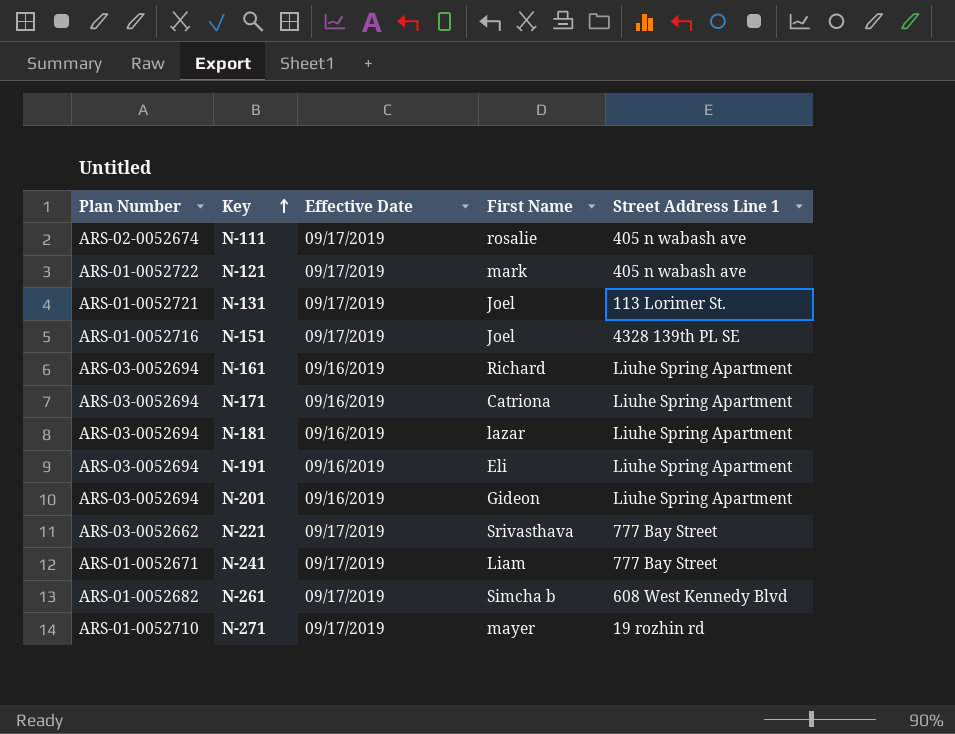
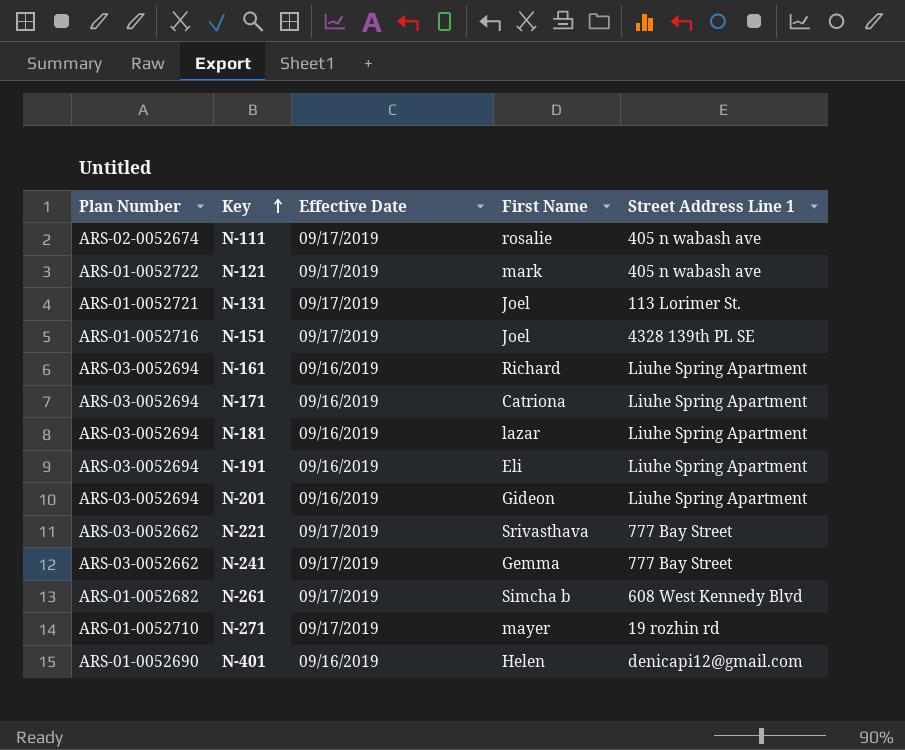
N-241 | Plan Number: ARS-01-0052671 -> ARS-03-0052662
N-241 | First Name: Liam -> Gemma
row N-401: none -> ARS-01-0052690 | 09/16/2019 | Helen | denicapi12@gmail.com

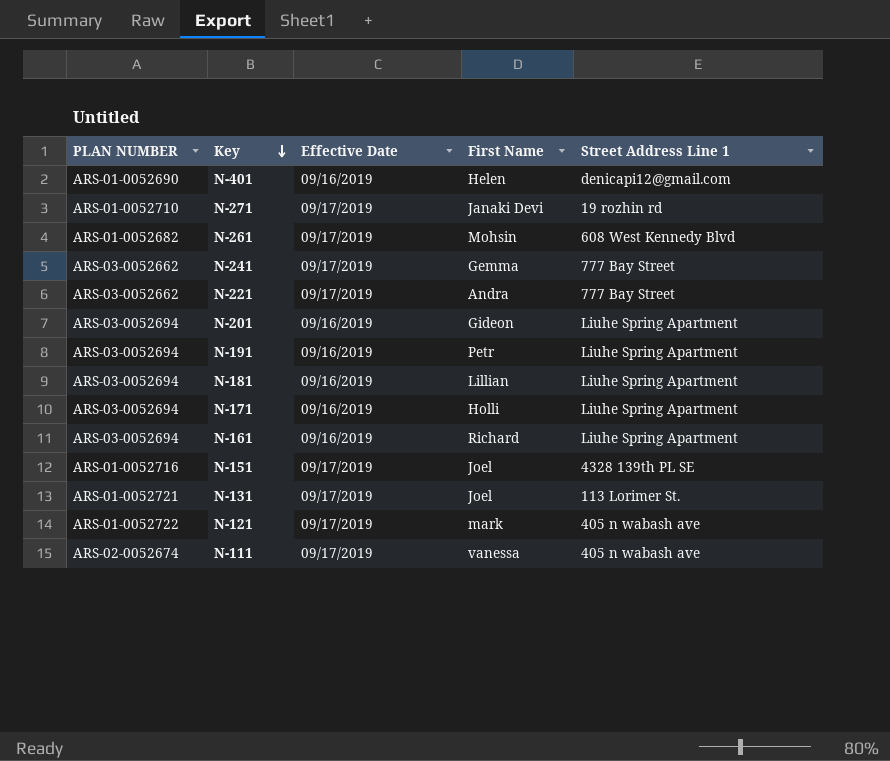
row order: Key ascending -> Key descending
column name: Plan Number -> PLAN NUMBER
N-271 | First Name: mayer -> Janaki Devi
N-261 | First Name: Simcha b -> Mohsin
N-221 | First Name: Srivasthava -> Andra
N-191 | First Name: Eli -> Petr
N-181 | First Name: lazar -> Lillian
N-171 | First Name: Catriona -> Holli
N-111 | First Name: rosalie -> vanessa

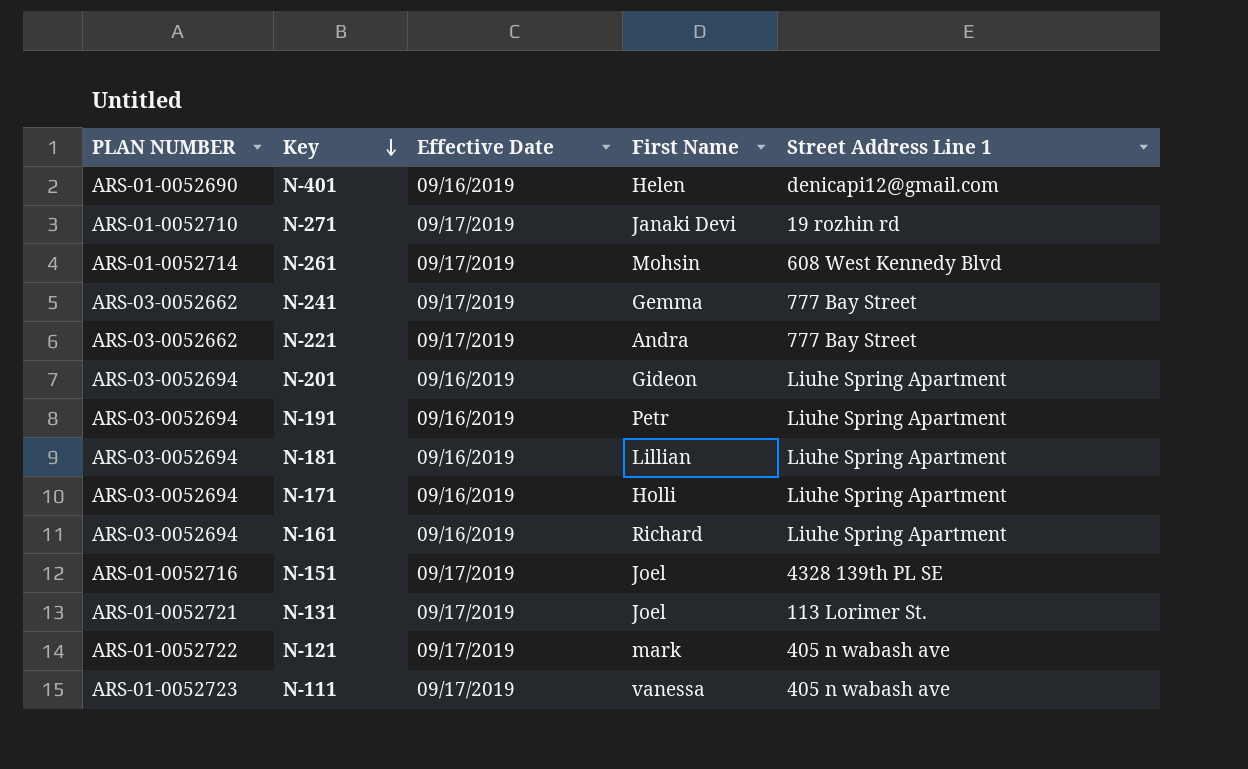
N-261 | PLAN NUMBER: ARS-01-0052682 -> ARS-01-0052714
N-111 | PLAN NUMBER: ARS-02-0052674 -> ARS-01-0052723

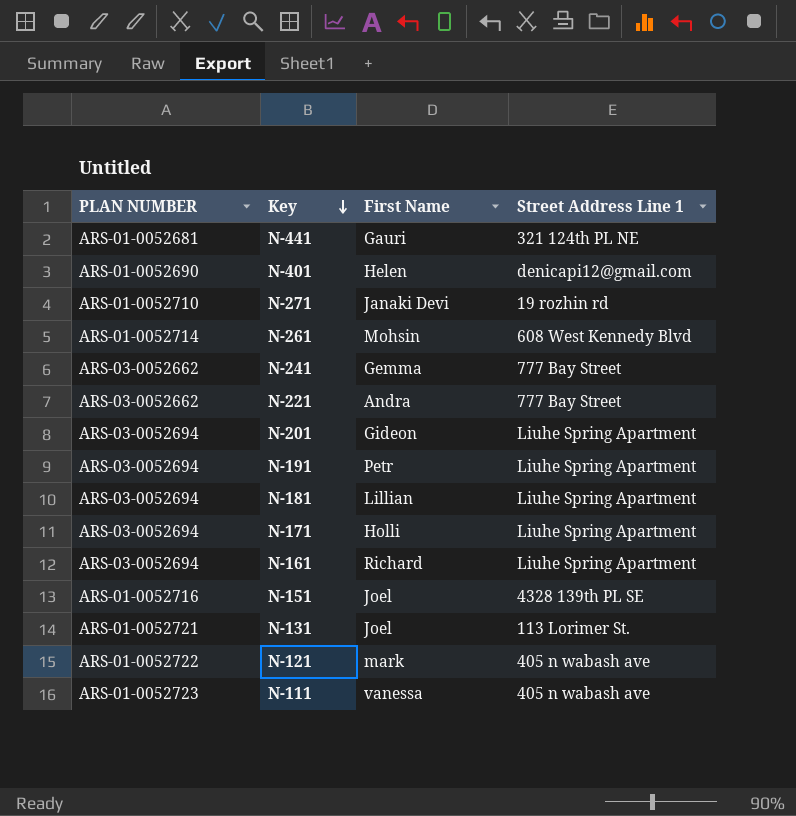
column Effective Date | position: 3 -> none
row N-441: none -> ARS-01-0052681 | Gauri | 321 124th PL NE

